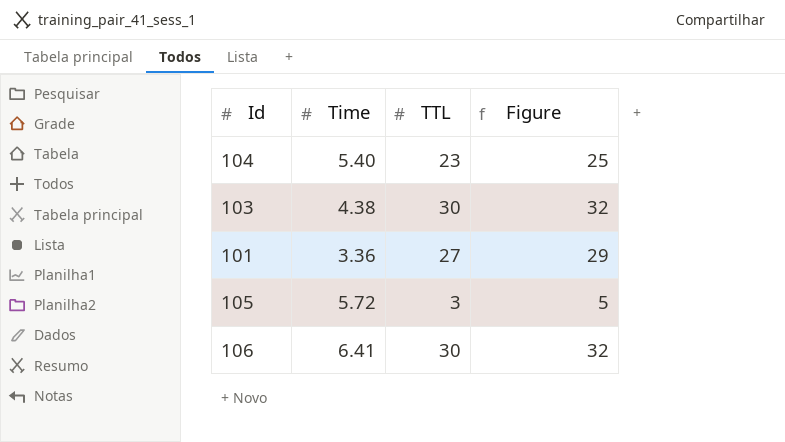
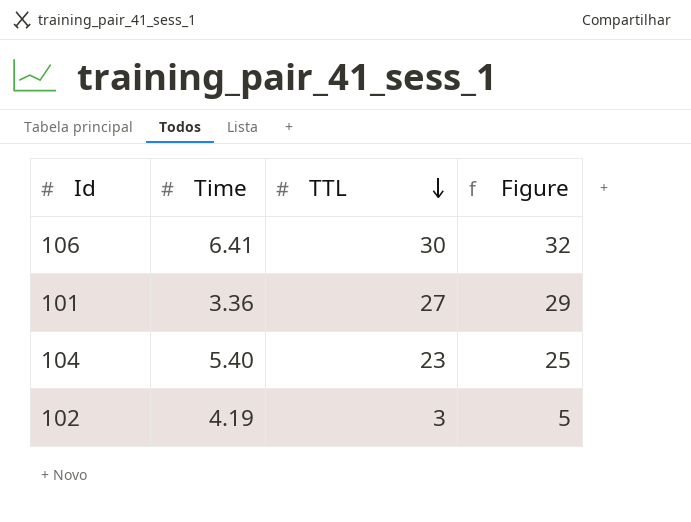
row order: none -> TTL descending
row 103: 4.38 | 30 | 32 -> none
row 105: 5.72 | 3 | 5 -> none
row 102: none -> 4.19 | 3 | 5

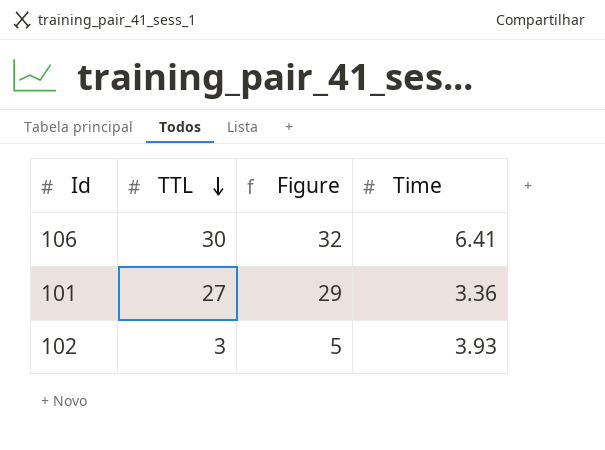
column Time | position: 2 -> 4
row 104: 5.40 | 23 | 25 -> none
102 | Time: 4.19 -> 3.93

